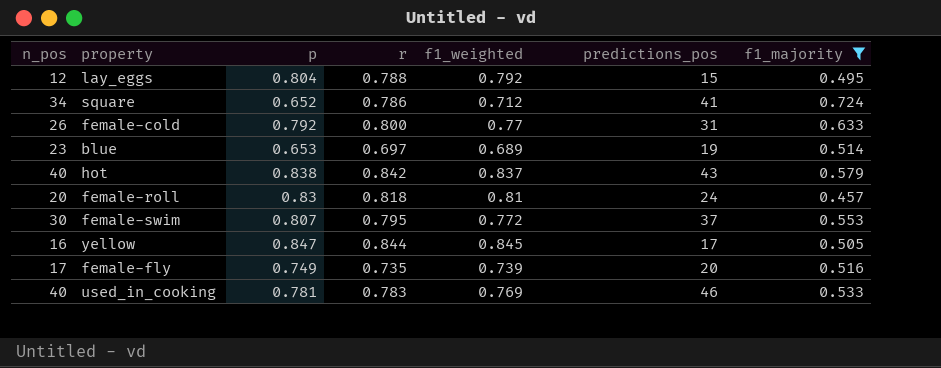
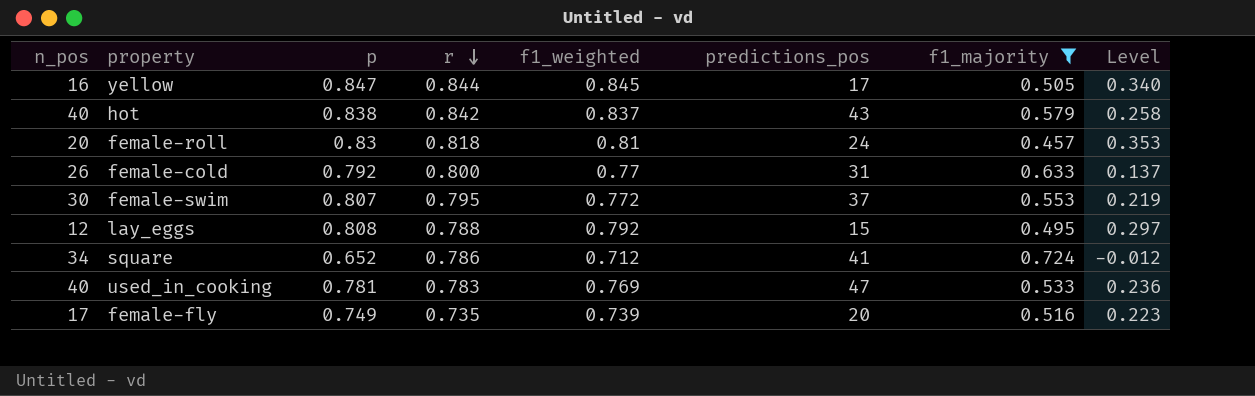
row order: none -> r descending
column Level | formula: none -> [f1_weighted] - [f1_majority]
row blue: 23 | 0.653 | 0.697 | 0.689 | 19 | 0.514 -> none
lay_eggs | p: 0.804 -> 0.808
used_in_cooking | predictions_pos: 46 -> 47

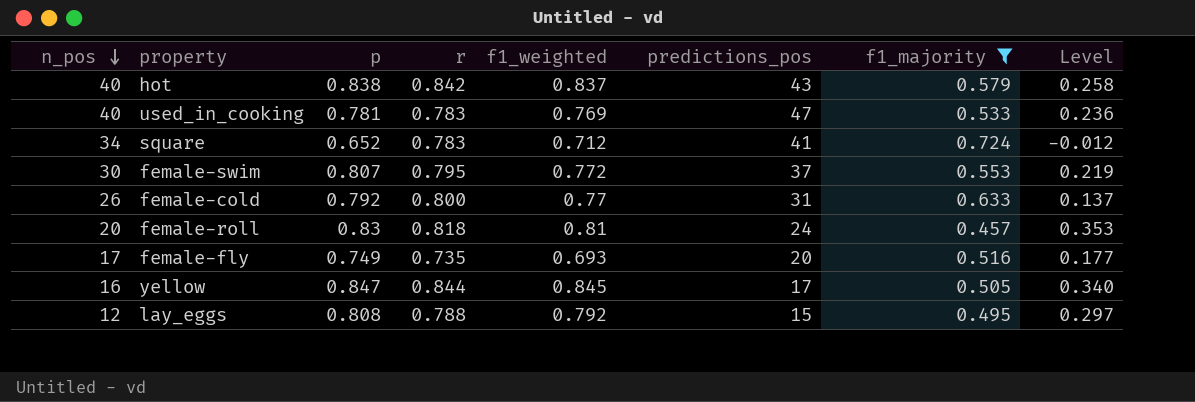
row order: r descending -> n_pos descending
square | r: 0.786 -> 0.783
female-fly | f1_weighted: 0.739 -> 0.693
female-fly | Level: 0.223 -> 0.177

